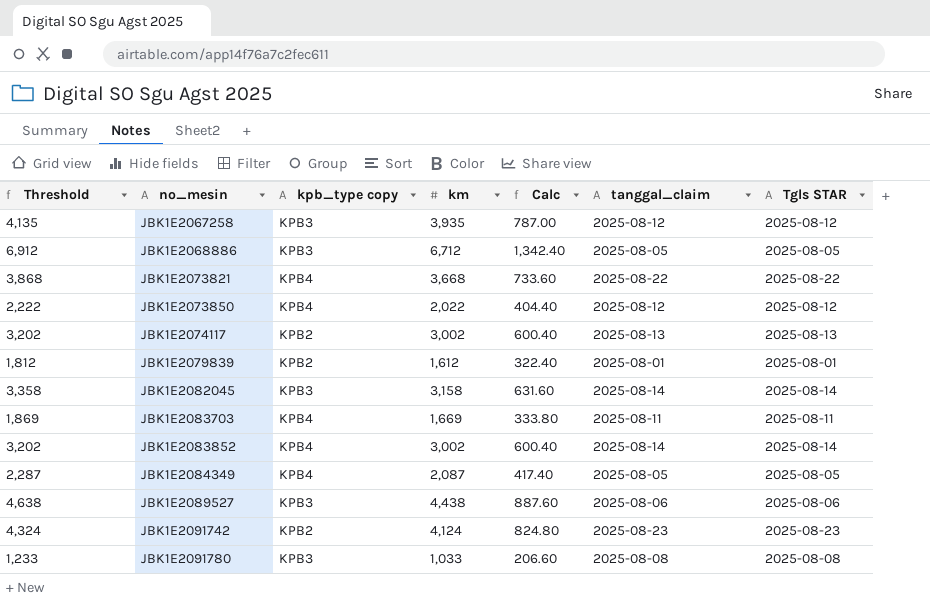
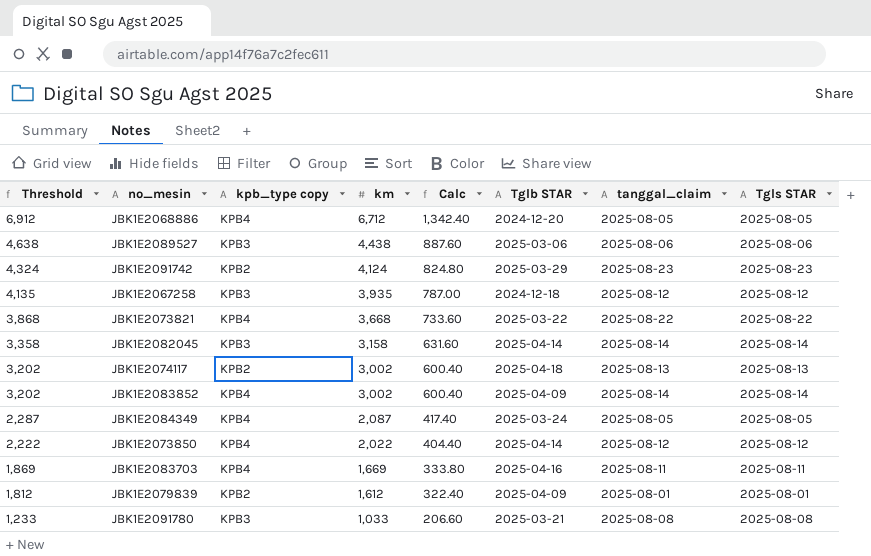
row order: no_mesin ascending -> Threshold descending
column Tglb STAR | position: none -> 6
JBK1E2068886 | kpb_type copy: KPB3 -> KPB4

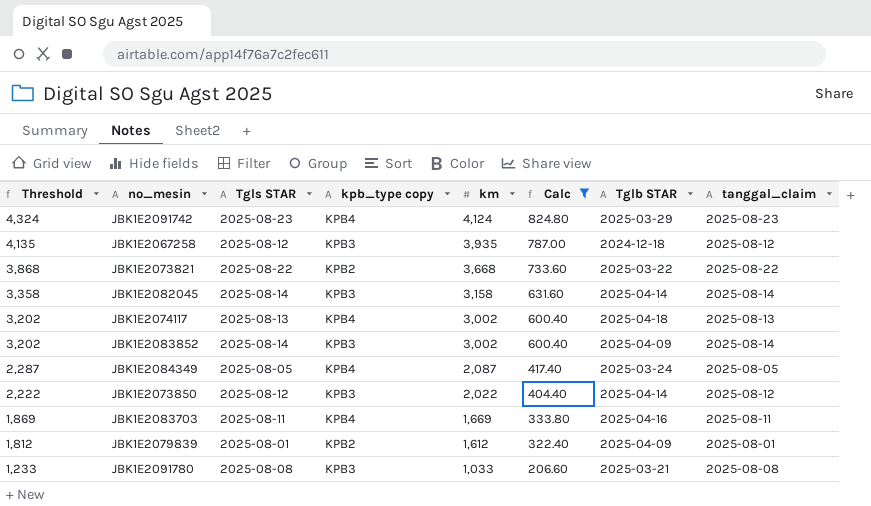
filter: none -> Calc <= 824.80
column Tgls STAR | position: 8 -> 3
JBK1E2091742 | kpb_type copy: KPB2 -> KPB4
JBK1E2073821 | kpb_type copy: KPB4 -> KPB2
JBK1E2074117 | kpb_type copy: KPB2 -> KPB4
JBK1E2083852 | kpb_type copy: KPB4 -> KPB3
JBK1E2073850 | kpb_type copy: KPB4 -> KPB3

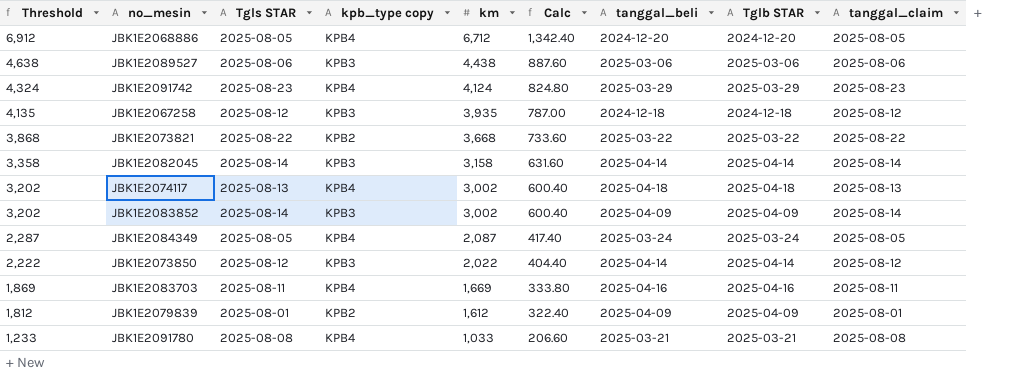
filter: Calc <= 824.80 -> none
column tanggal_beli | position: none -> 7
JBK1E2091780 | kpb_type copy: KPB3 -> KPB4

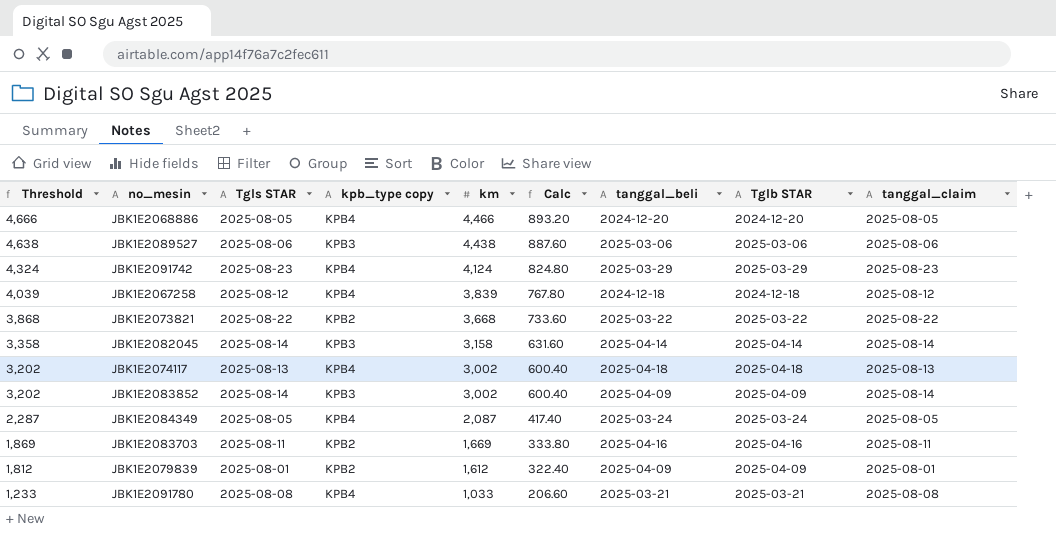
row JBK1E2073850: 2,222 | 2025-08-12 | KPB3 | 2,022 | 404.40 | 2025-04-14 | 2025-04-14 | 2025-08-12 -> none
JBK1E2068886 | Threshold: 6,912 -> 4,666
JBK1E2068886 | km: 6,712 -> 4,466
JBK1E2068886 | Calc: 1,342.40 -> 893.20
JBK1E2067258 | Threshold: 4,135 -> 4,039
JBK1E2067258 | kpb_type copy: KPB3 -> KPB4
JBK1E2067258 | km: 3,935 -> 3,839
JBK1E2067258 | Calc: 787.00 -> 767.80
JBK1E2083703 | kpb_type copy: KPB4 -> KPB2

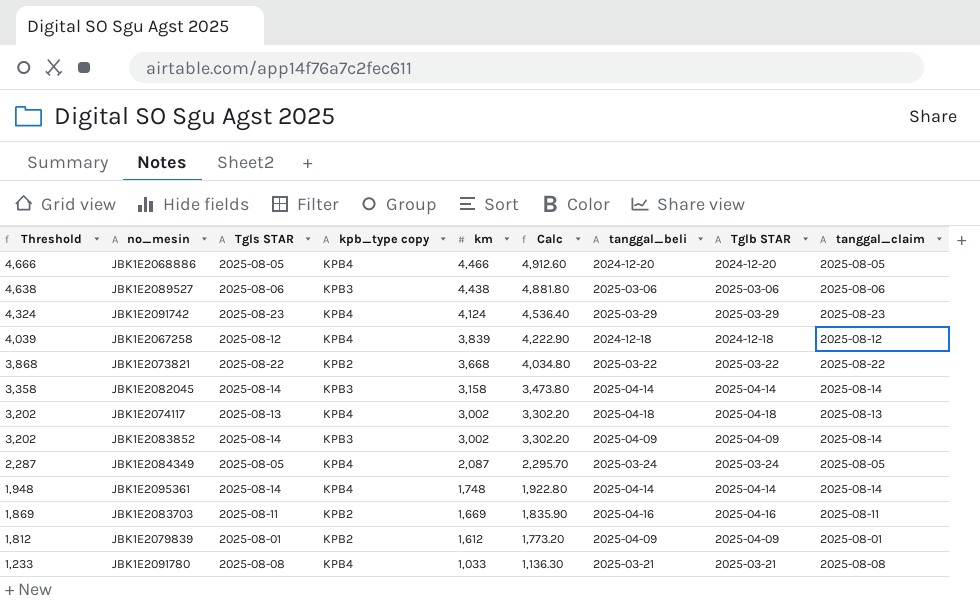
column Calc | formula: [km] * 0.2 -> [km] * 1.1
row JBK1E2095361: none -> 1,948 | 2025-08-14 | KPB4 | 1,748 | 1,922.80 | 2025-04-14 | 2025-04-14 | 2025-08-14

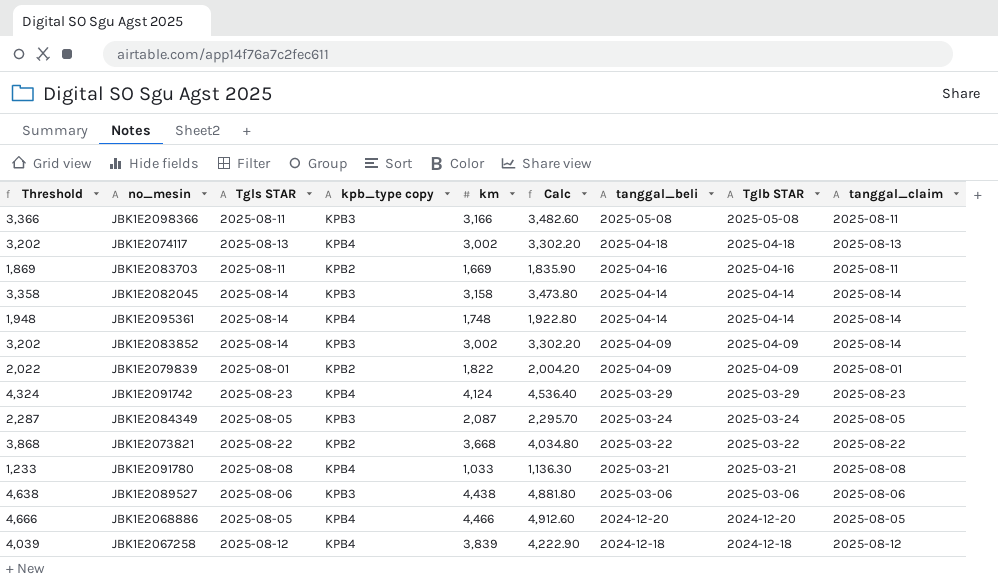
row order: Threshold descending -> tanggal_beli descending
row JBK1E2098366: none -> 3,366 | 2025-08-11 | KPB3 | 3,166 | 3,482.60 | 2025-05-08 | 2025-05-08 | 2025-08-11
JBK1E2079839 | Threshold: 1,812 -> 2,022
JBK1E2079839 | km: 1,612 -> 1,822
JBK1E2079839 | Calc: 1,773.20 -> 2,004.20
JBK1E2084349 | kpb_type copy: KPB4 -> KPB3

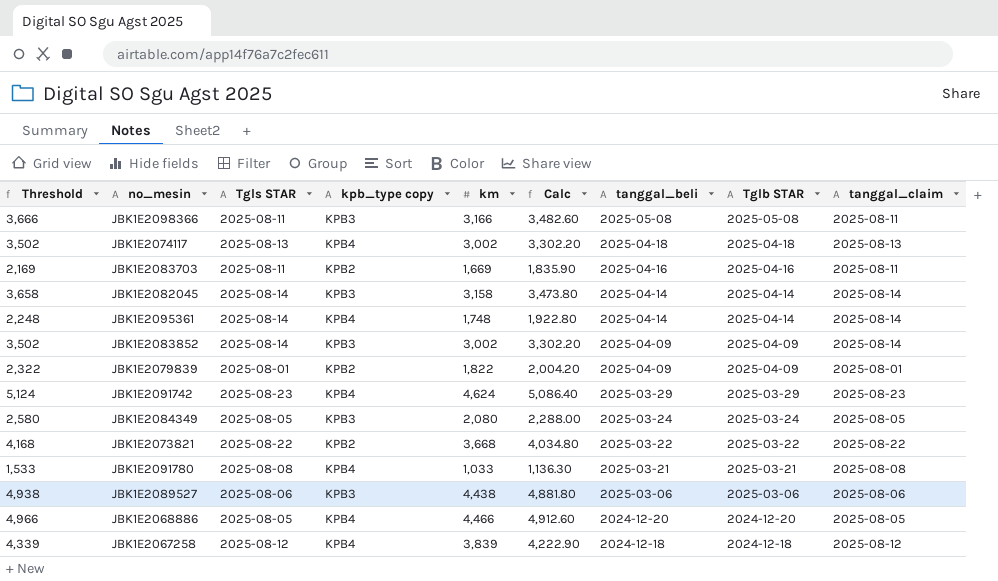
column Threshold | formula: [km] + 200 -> [km] + 500
JBK1E2091742 | km: 4,124 -> 4,624
JBK1E2091742 | Calc: 4,536.40 -> 5,086.40
JBK1E2084349 | km: 2,087 -> 2,080
JBK1E2084349 | Calc: 2,295.70 -> 2,288.00

